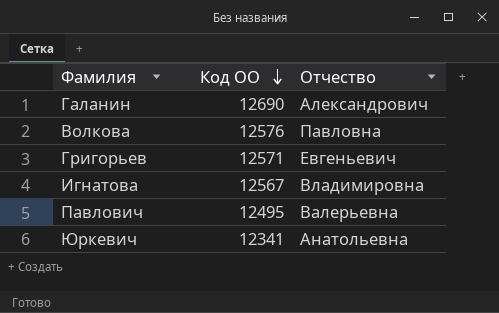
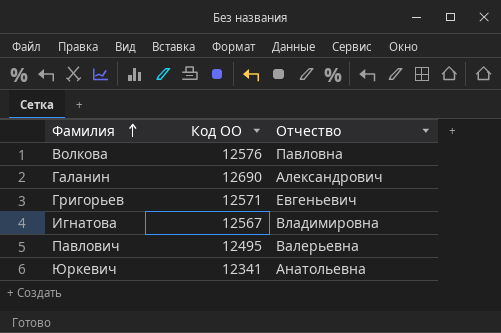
row order: Код ОО descending -> Фамилия ascending

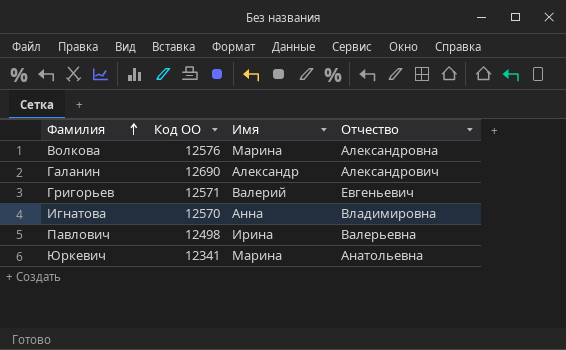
column Имя | position: none -> 3
Волкова | Отчество: Павловна -> Александровна
Игнатова | Код ОО: 12567 -> 12570
Павлович | Код ОО: 12495 -> 12498

